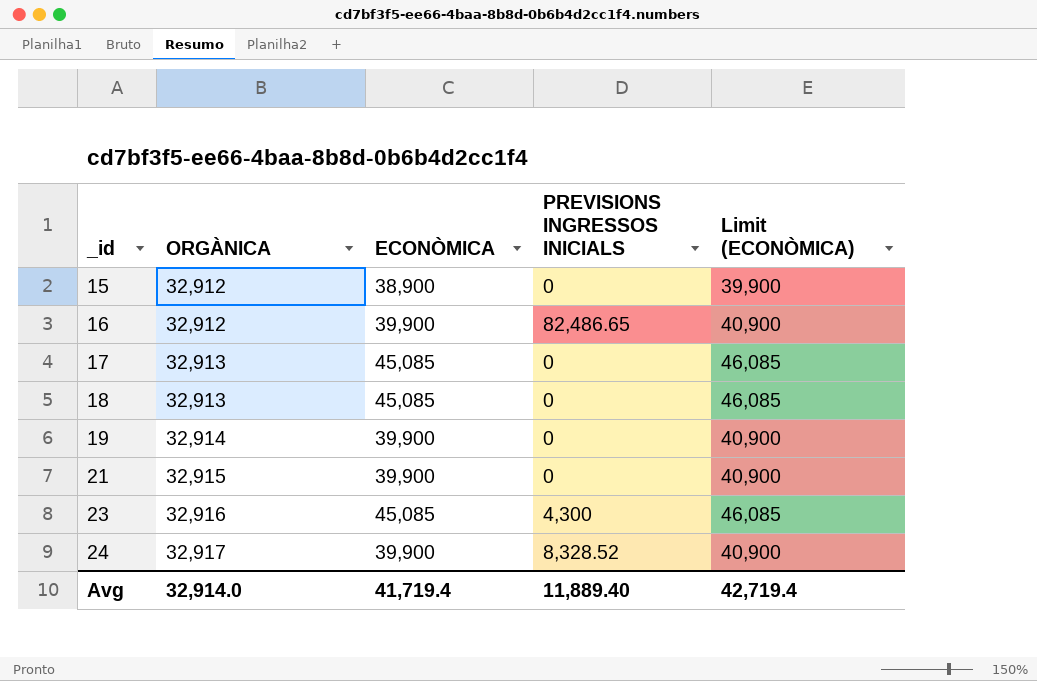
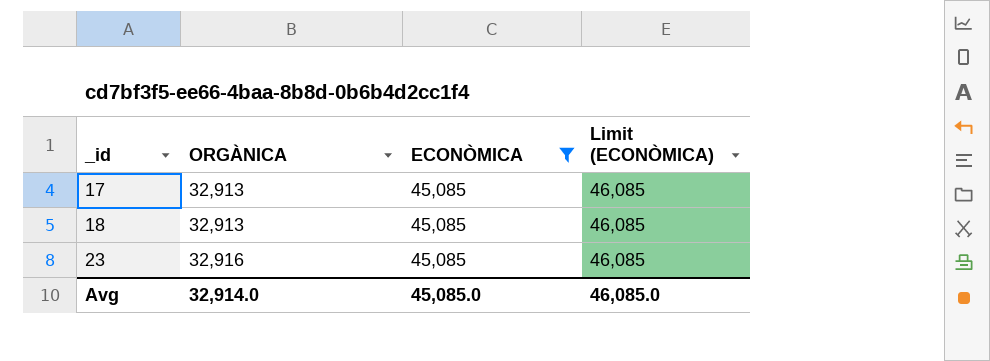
filter: none -> ECONÒMICA = 45,085
column PREVISIONS INGRESSOS INICIALS | position: 4 -> none
Avg | ECONÒMICA: 41,719.4 -> 45,085.0
Avg | Limit (ECONÒMICA): 42,719.4 -> 46,085.0

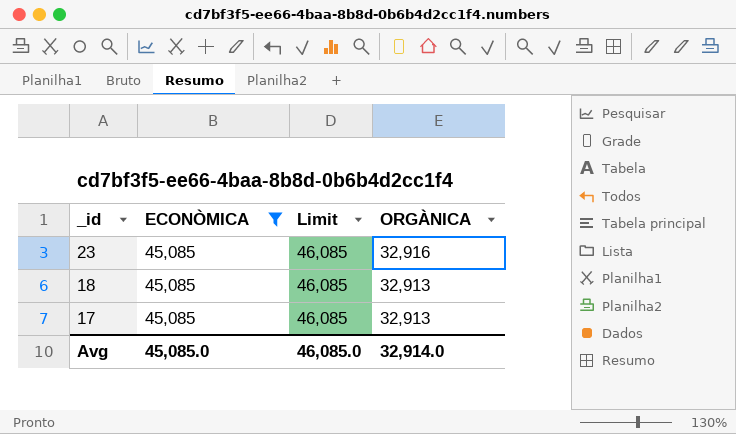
row order: _id ascending -> _id descending
column name: Limit (ECONÒMICA) -> Limit
column ORGÀNICA | position: 2 -> 4

